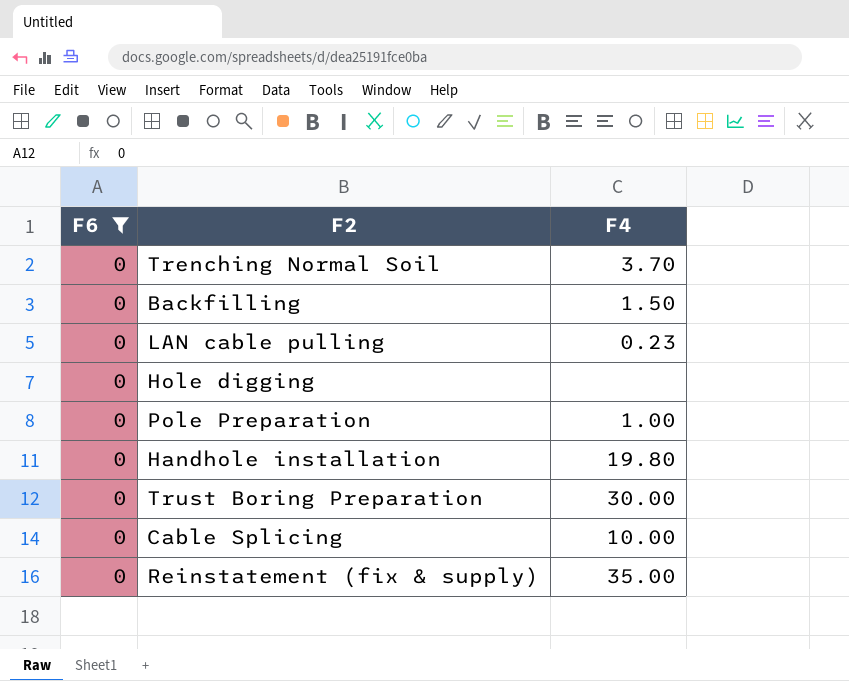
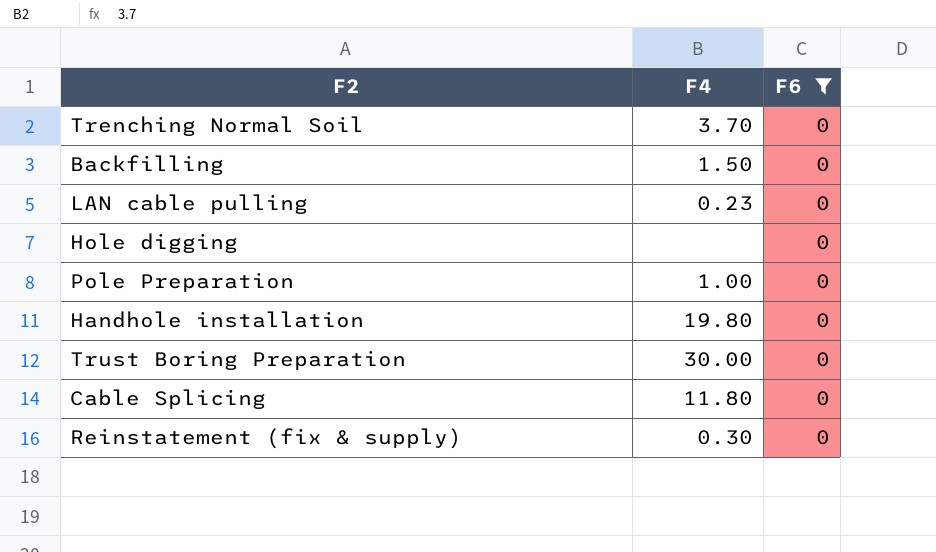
column F6 | position: 1 -> 3
Cable Splicing | F4: 10.00 -> 11.80
Reinstatement (fix & supply) | F4: 35.00 -> 0.30

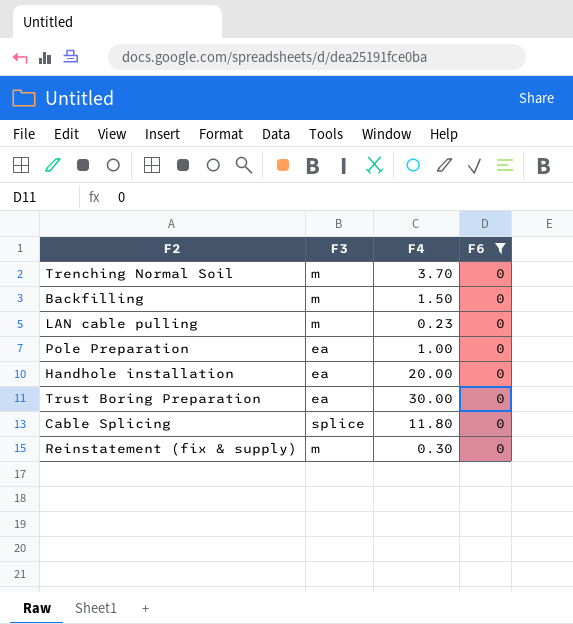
column F3 | position: none -> 2
row Hole digging: none | 0 -> none
Handhole installation | F4: 19.80 -> 20.00

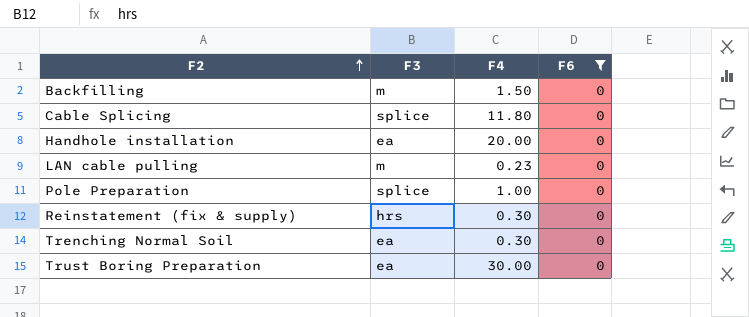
row order: none -> F2 ascending
Pole Preparation | F3: ea -> splice
Reinstatement (fix & supply) | F3: m -> hrs
Trenching Normal Soil | F3: m -> ea
Trenching Normal Soil | F4: 3.70 -> 0.30

